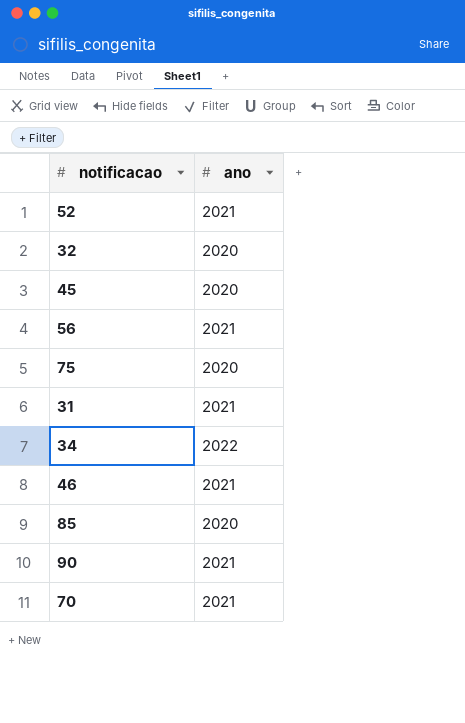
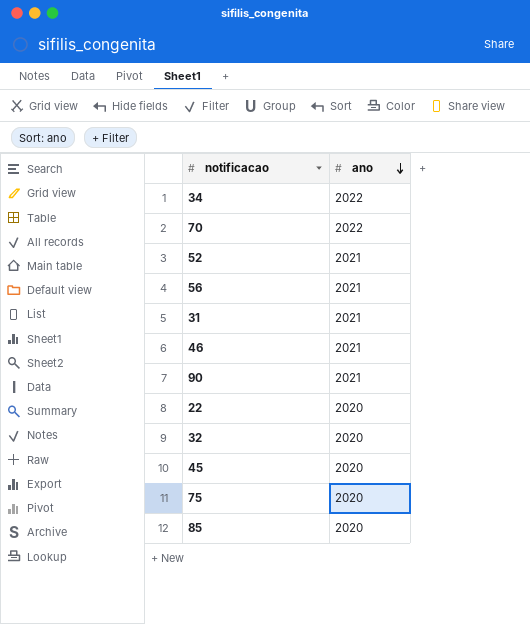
row order: none -> ano descending
70 | ano: 2021 -> 2022
row 22: none -> 2020

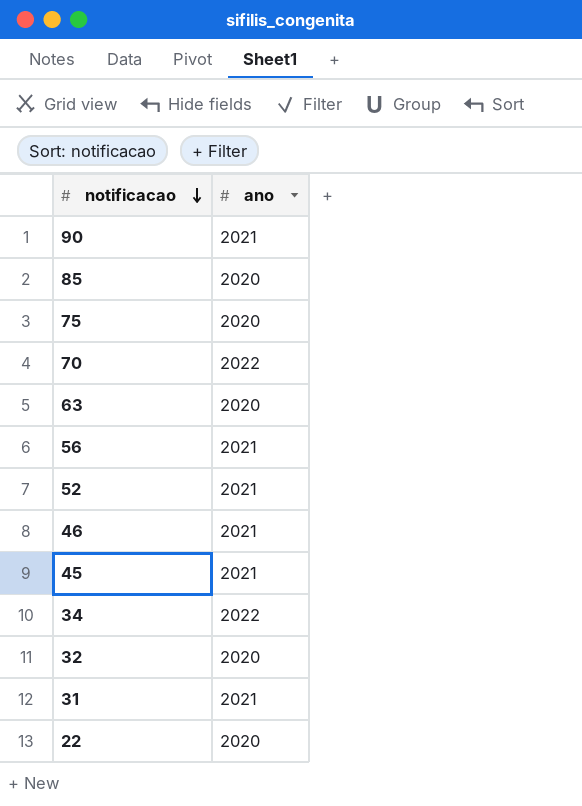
row order: ano descending -> notificacao descending
row 63: none -> 2020
45 | ano: 2020 -> 2021

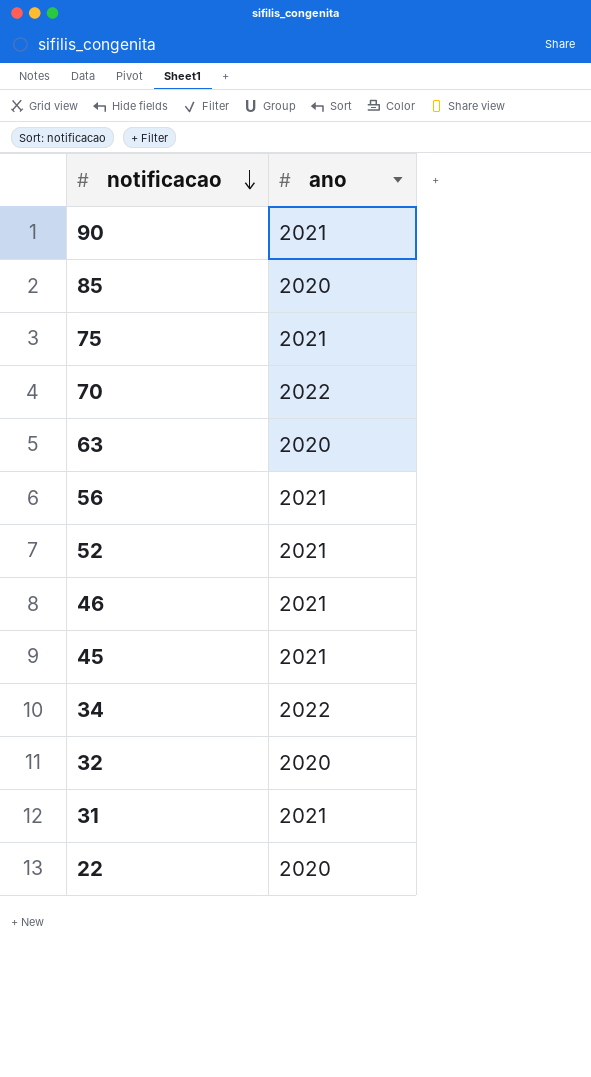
75 | ano: 2020 -> 2021

